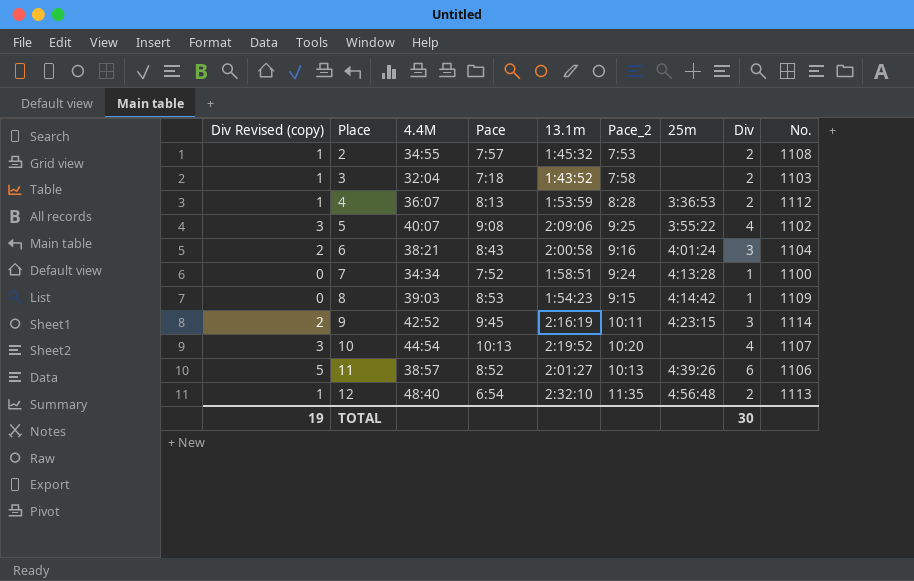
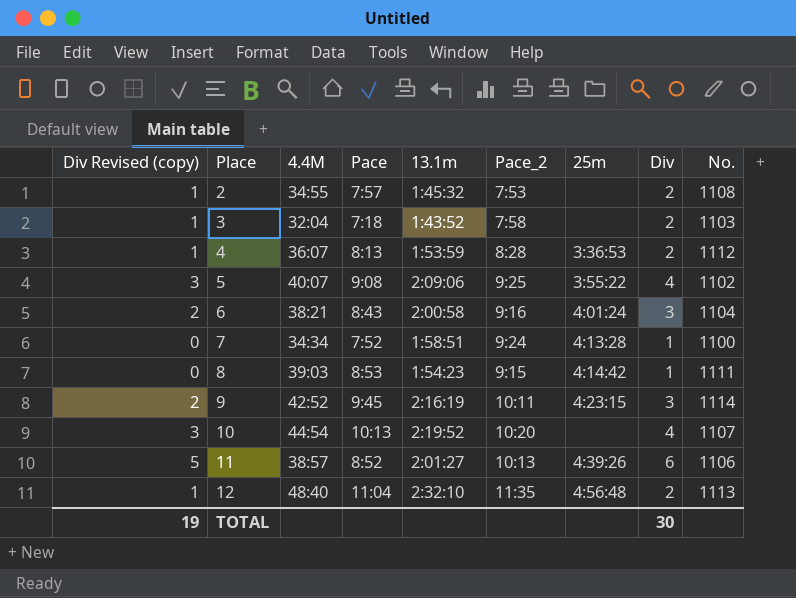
8 | No.: 1109 -> 1111
12 | Pace: 6:54 -> 11:04

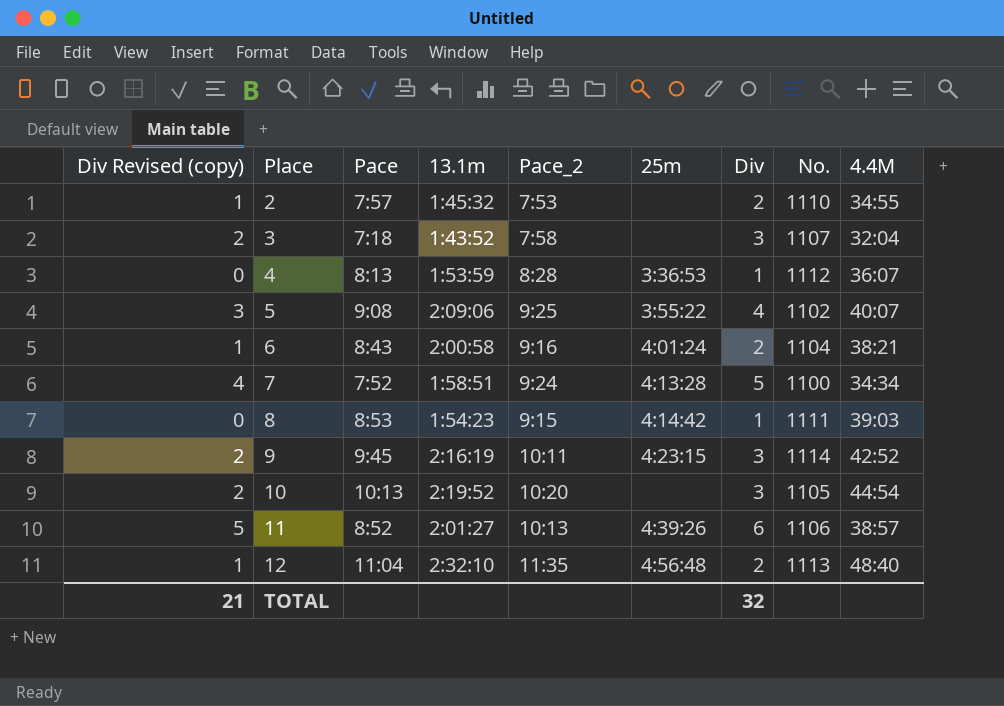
column 4.4M | position: 3 -> 9
2 | No.: 1108 -> 1110
3 | Div Revised (copy): 1 -> 2
3 | Div: 2 -> 3
3 | No.: 1103 -> 1107
4 | Div Revised (copy): 1 -> 0
4 | Div: 2 -> 1
6 | Div Revised (copy): 2 -> 1
6 | Div: 3 -> 2
7 | Div Revised (copy): 0 -> 4
7 | Div: 1 -> 5
10 | Div Revised (copy): 3 -> 2
10 | Div: 4 -> 3
10 | No.: 1107 -> 1105
TOTAL | Div Revised (copy): 19 -> 21
TOTAL | Div: 30 -> 32

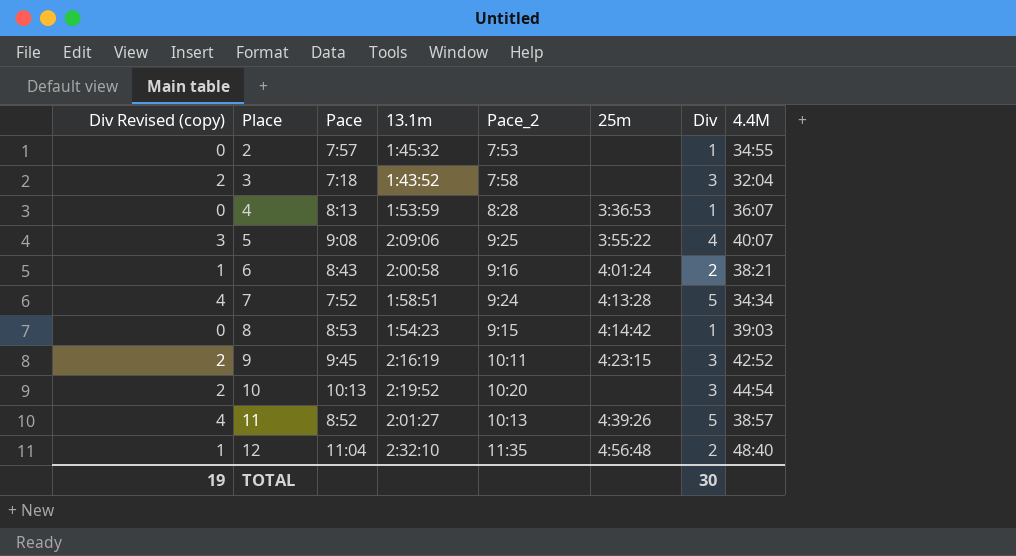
column No. | position: 8 -> none
2 | Div Revised (copy): 1 -> 0
2 | Div: 2 -> 1
11 | Div Revised (copy): 5 -> 4
11 | Div: 6 -> 5
TOTAL | Div Revised (copy): 21 -> 19
TOTAL | Div: 32 -> 30

